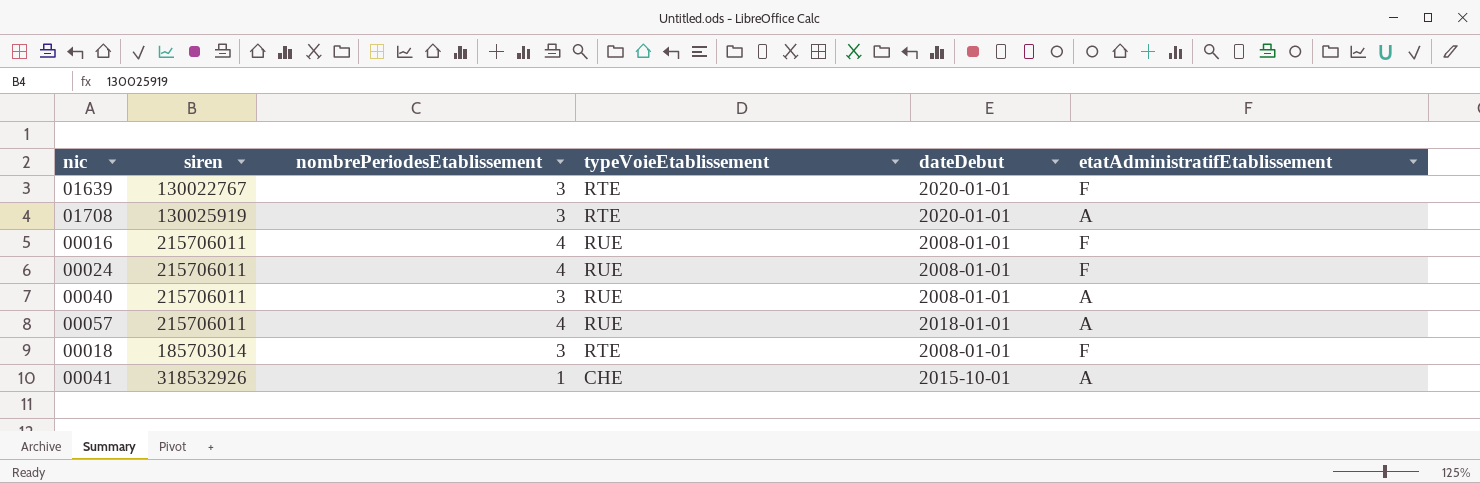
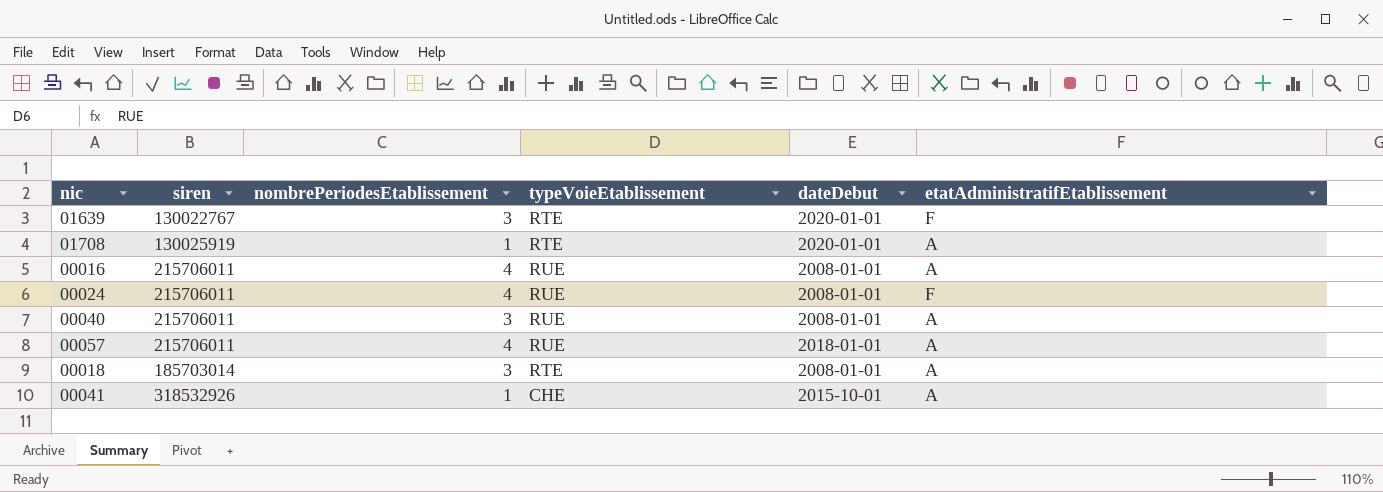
01708 | nombrePeriodesEtablissement: 3 -> 1
00016 | etatAdministratifEtablissement: F -> A
00018 | etatAdministratifEtablissement: F -> A

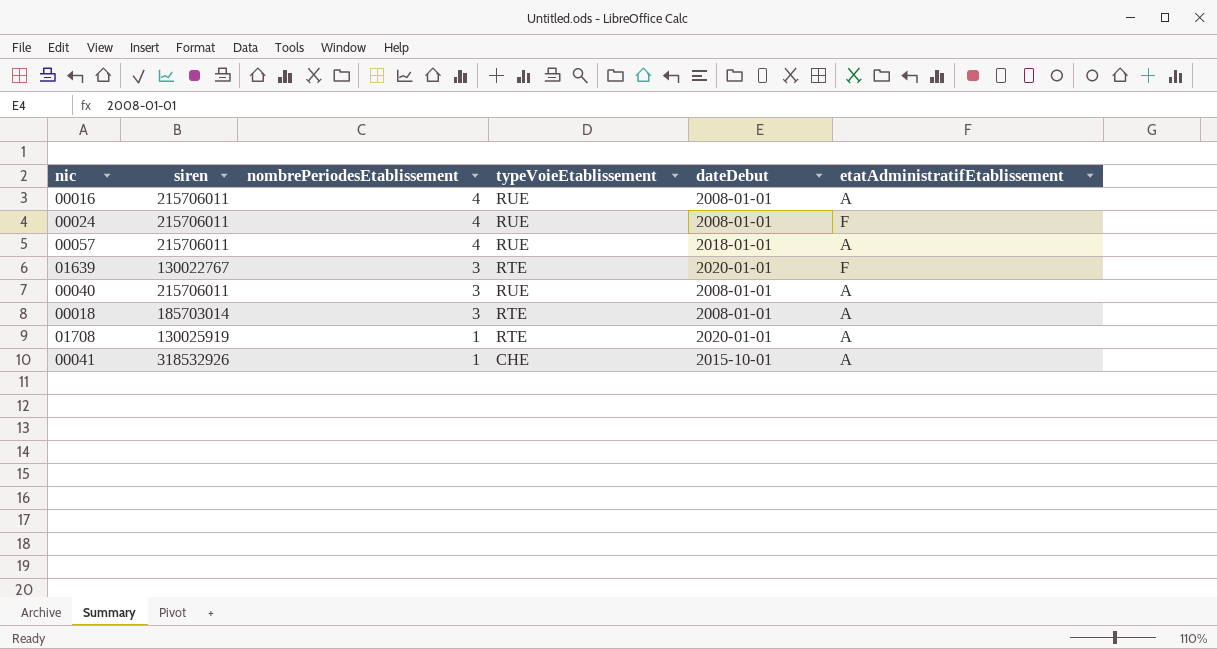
row order: none -> nombrePeriodesEtablissement descending

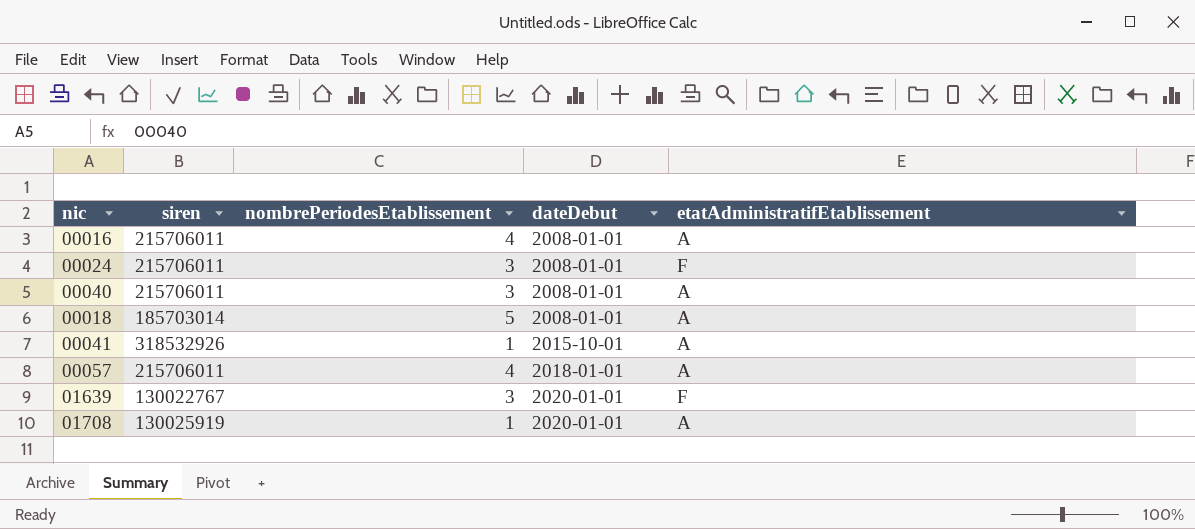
row order: nombrePeriodesEtablissement descending -> dateDebut ascending
column typeVoieEtablissement | position: 4 -> none
00024 | nombrePeriodesEtablissement: 4 -> 3
00018 | nombrePeriodesEtablissement: 3 -> 5

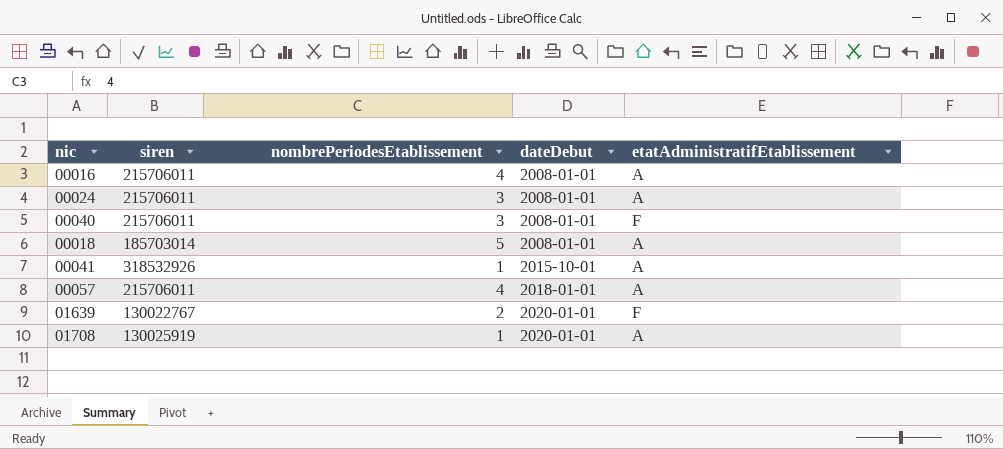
00024 | etatAdministratifEtablissement: F -> A
00040 | etatAdministratifEtablissement: A -> F
01639 | nombrePeriodesEtablissement: 3 -> 2

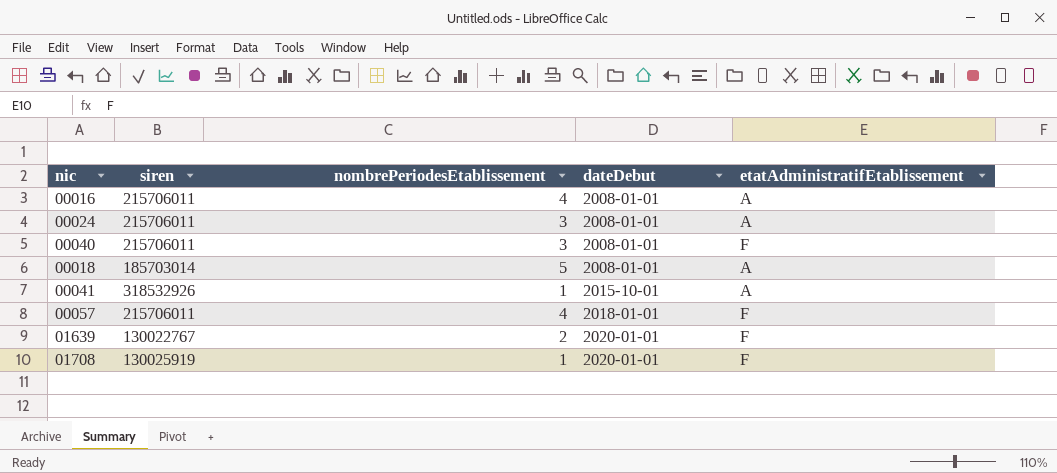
00057 | etatAdministratifEtablissement: A -> F
01708 | etatAdministratifEtablissement: A -> F

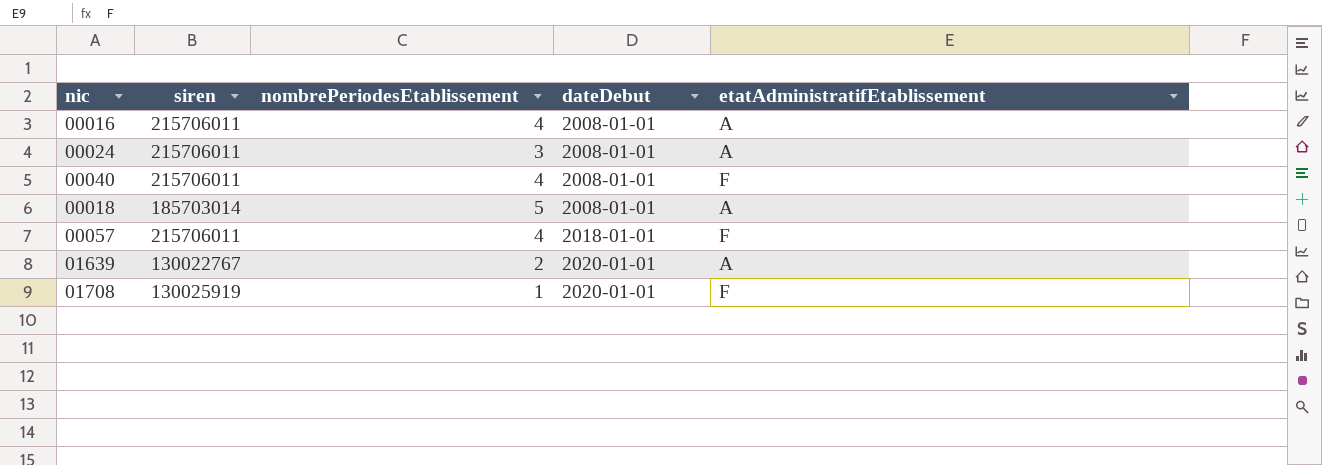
row 00041: 318532926 | 1 | 2015-10-01 | A -> none
00040 | nombrePeriodesEtablissement: 3 -> 4
01639 | etatAdministratifEtablissement: F -> A

